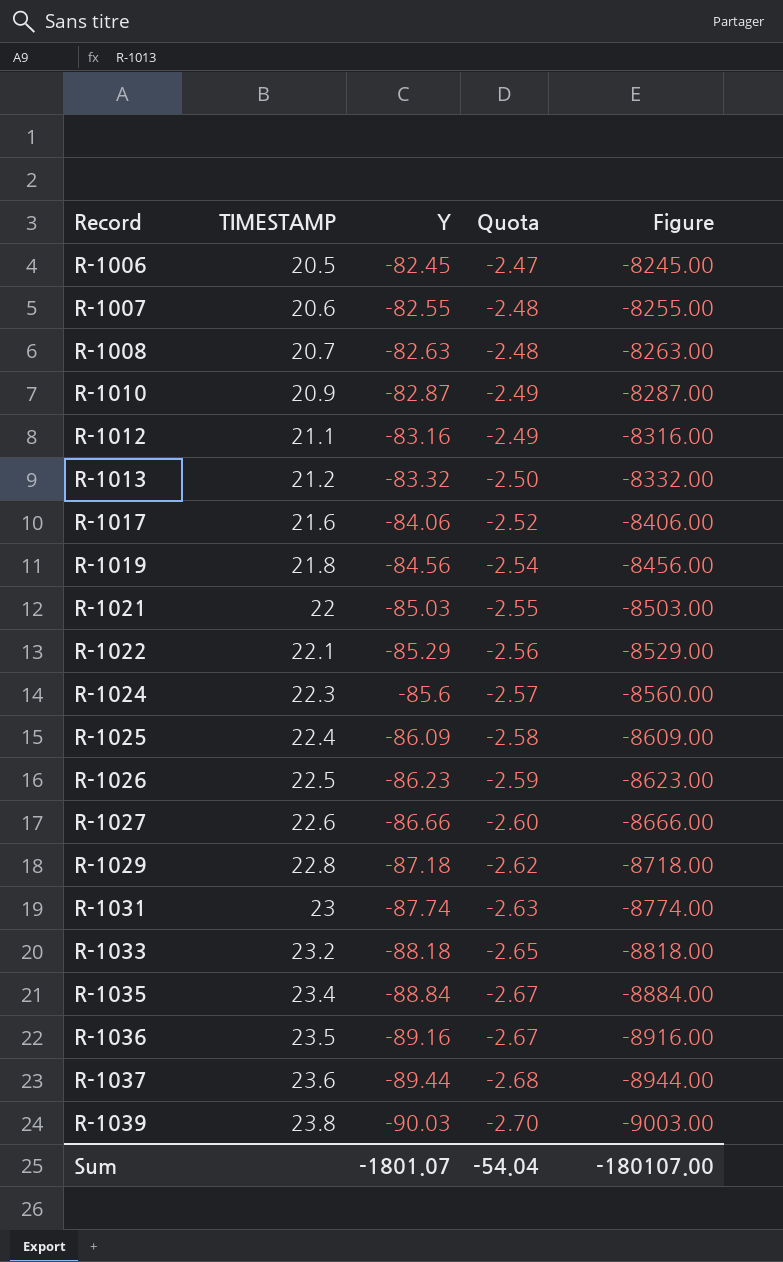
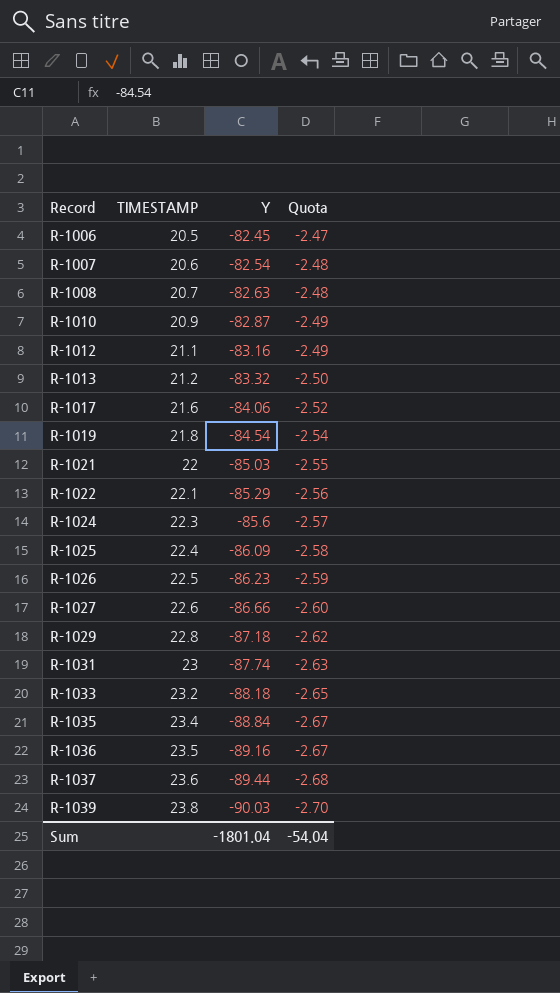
column Figure | formula: [Y] * 100 -> none
R-1007 | Y: -82.55 -> -82.54
R-1019 | Y: -84.56 -> -84.54
Sum | Y: -1801.07 -> -1801.04

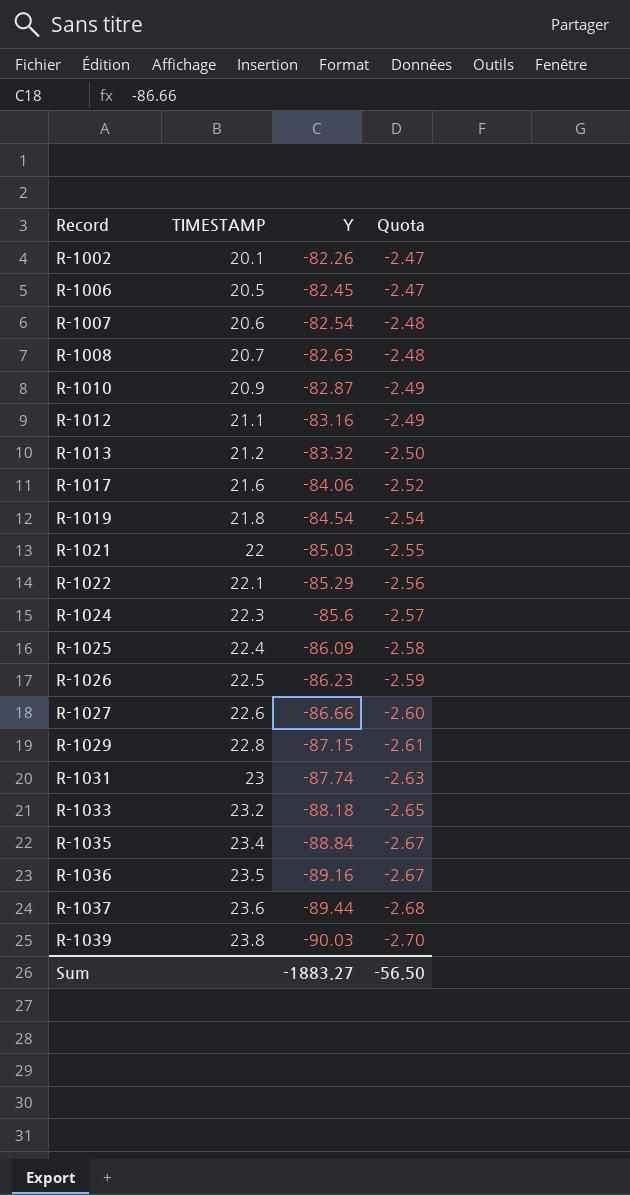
row R-1002: none -> 20.1 | -82.26 | -2.47
R-1029 | Y: -87.18 -> -87.15
R-1029 | Quota: -2.62 -> -2.61
Sum | Y: -1801.04 -> -1883.27
Sum | Quota: -54.04 -> -56.50

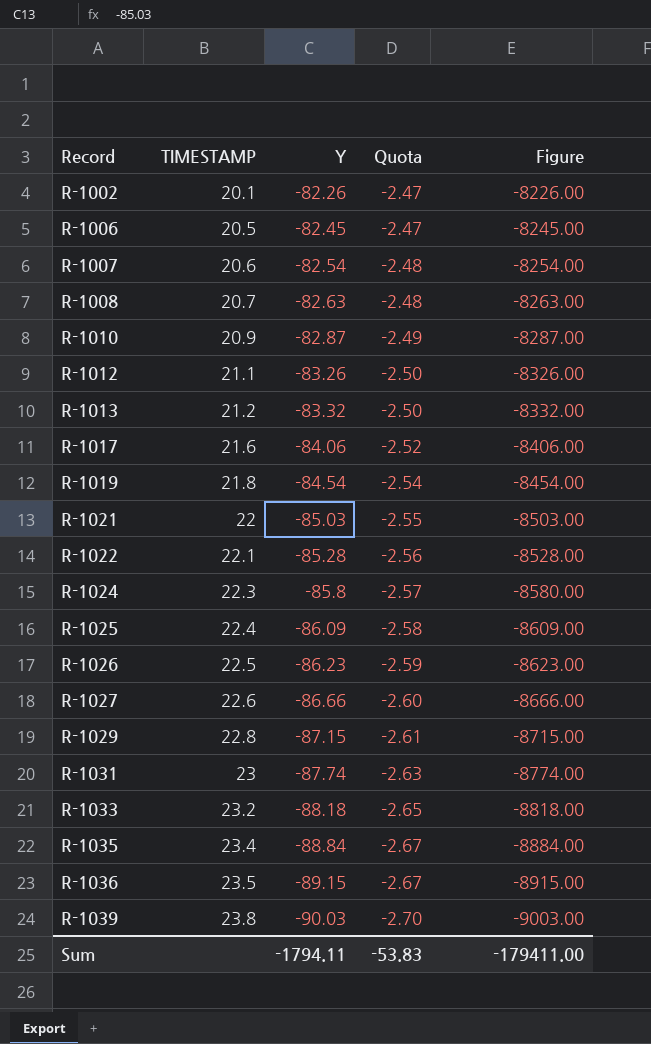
column Figure | formula: none -> [Y] * 100
row R-1037: 23.6 | -89.44 | -2.68 -> none
R-1012 | Y: -83.16 -> -83.26
R-1012 | Quota: -2.49 -> -2.50
R-1022 | Y: -85.29 -> -85.28
R-1024 | Y: -85.6 -> -85.8
R-1036 | Y: -89.16 -> -89.15
Sum | Y: -1883.27 -> -1794.11
Sum | Quota: -56.50 -> -53.83

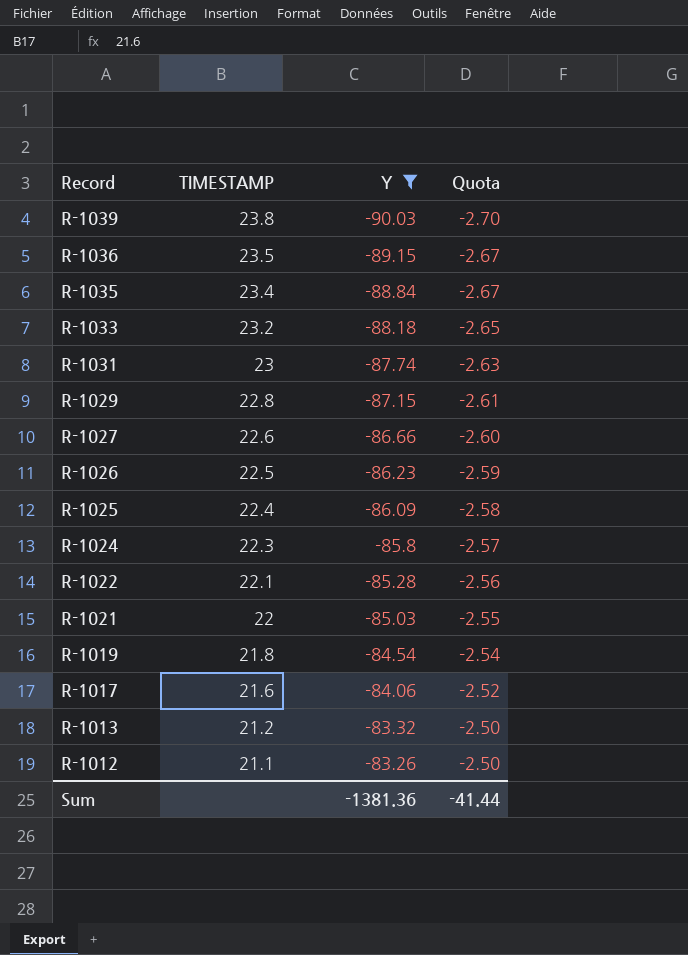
filter: none -> Y <= -83.26
row order: Record ascending -> Record descending
column Figure | formula: [Y] * 100 -> none
Sum | Y: -1794.11 -> -1381.36
Sum | Quota: -53.83 -> -41.44

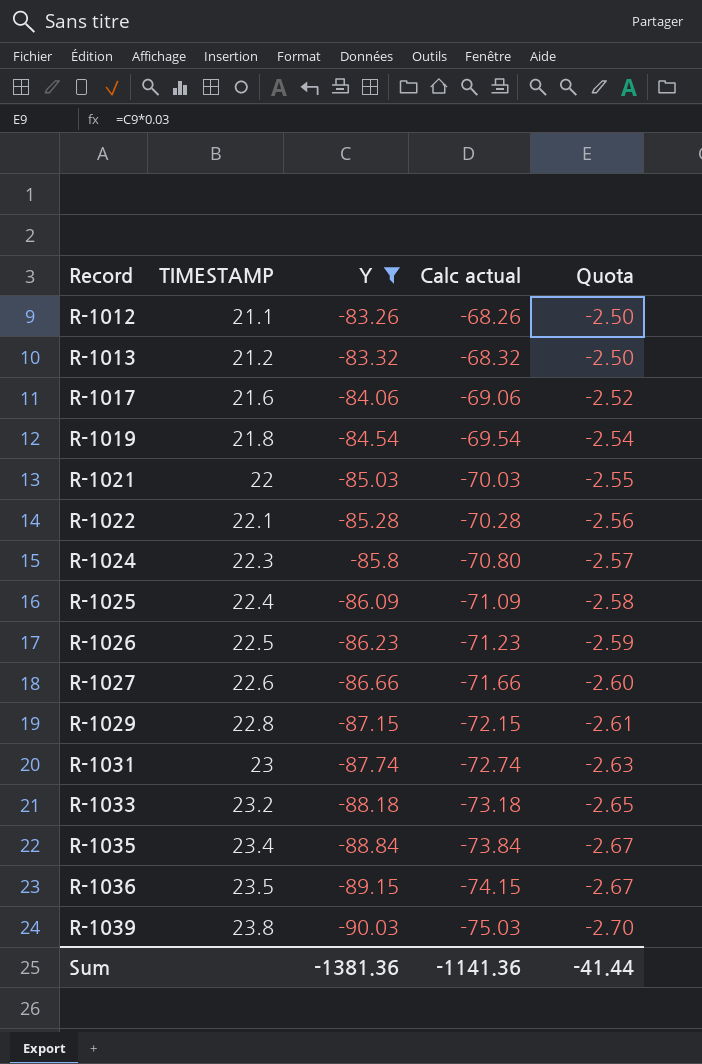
row order: Record descending -> Record ascending
column Calc actual | formula: none -> [Y] + 15

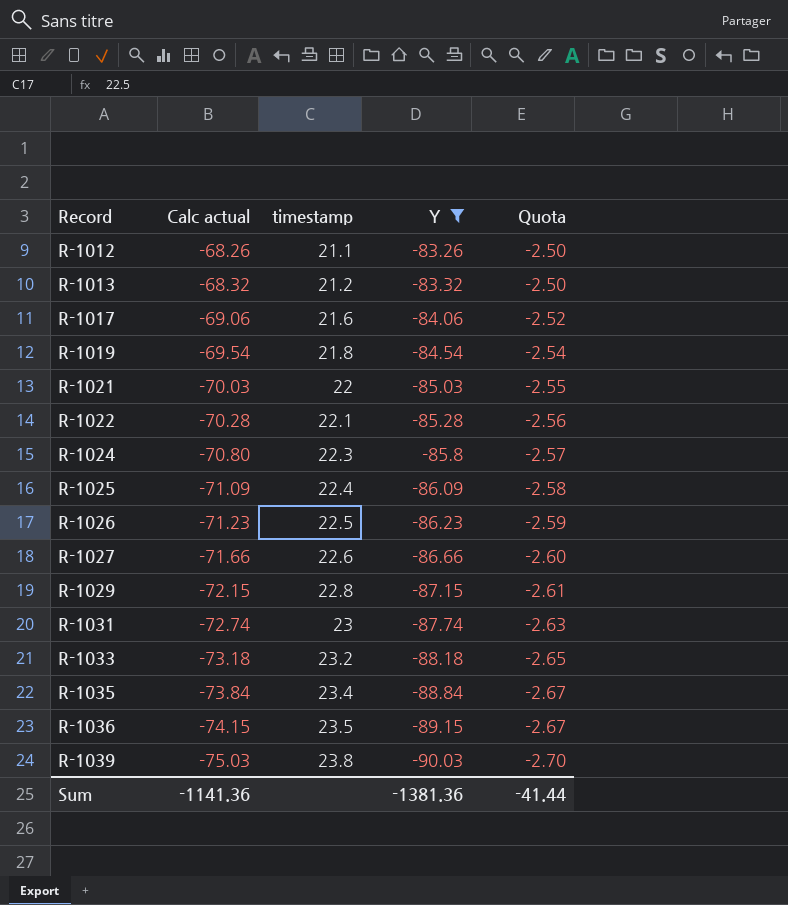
column Calc actual | position: 4 -> 2
column name: TIMESTAMP -> timestamp

